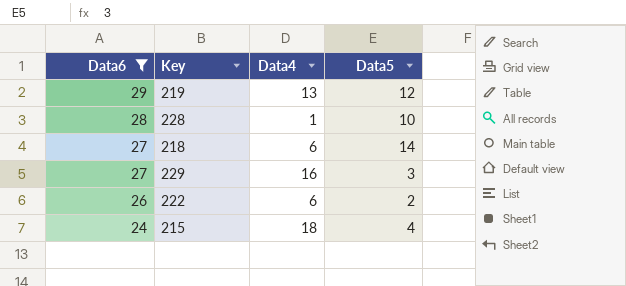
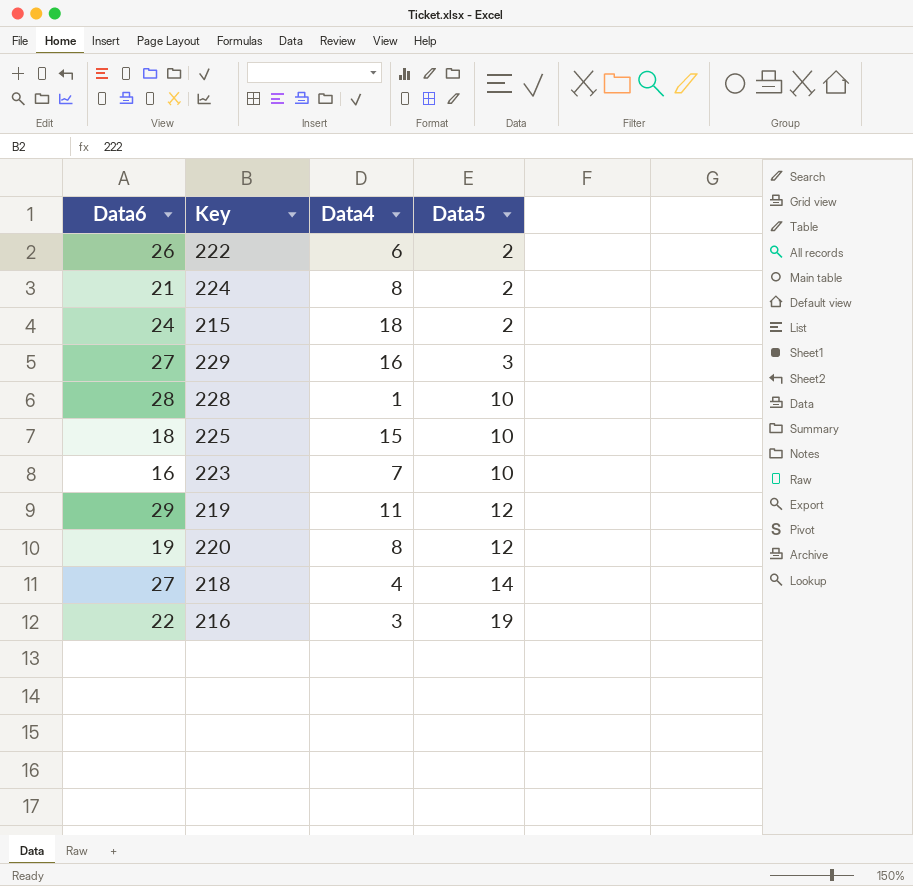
filter: Data6 >= 24 -> none
row order: Data6 descending -> Data5 ascending
215 | Data5: 4 -> 2
219 | Data4: 13 -> 11
218 | Data4: 6 -> 4

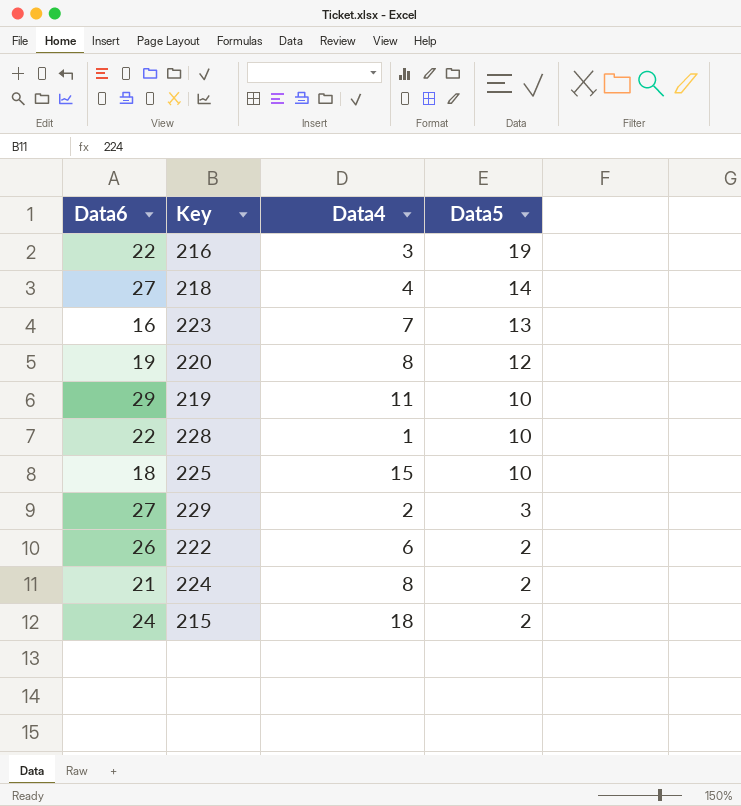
row order: Data5 ascending -> Data5 descending
223 | Data5: 10 -> 13
219 | Data5: 12 -> 10
228 | Data6: 28 -> 22
229 | Data4: 16 -> 2

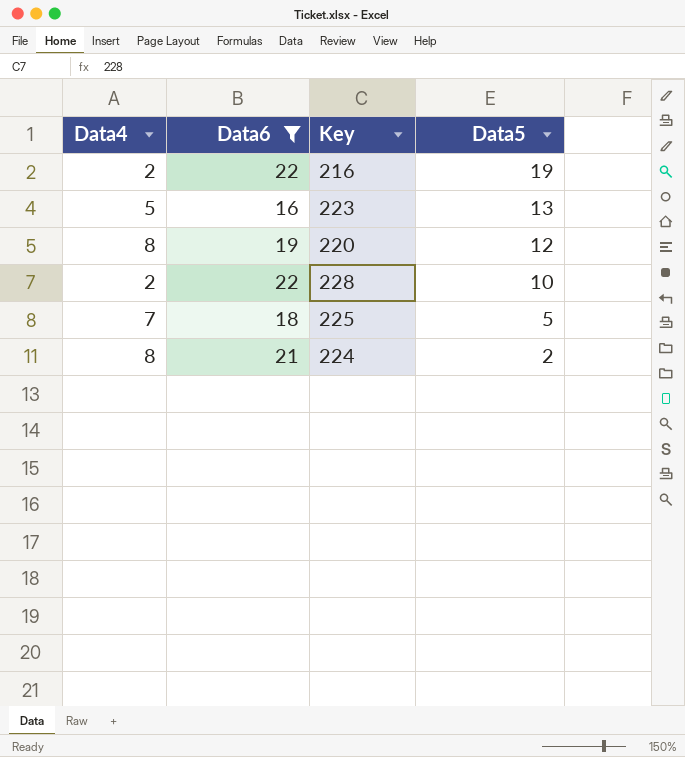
filter: none -> Data6 <= 22
column Data4 | position: 3 -> 1
216 | Data4: 3 -> 2
223 | Data4: 7 -> 5
228 | Data4: 1 -> 2
225 | Data4: 15 -> 7
225 | Data5: 10 -> 5

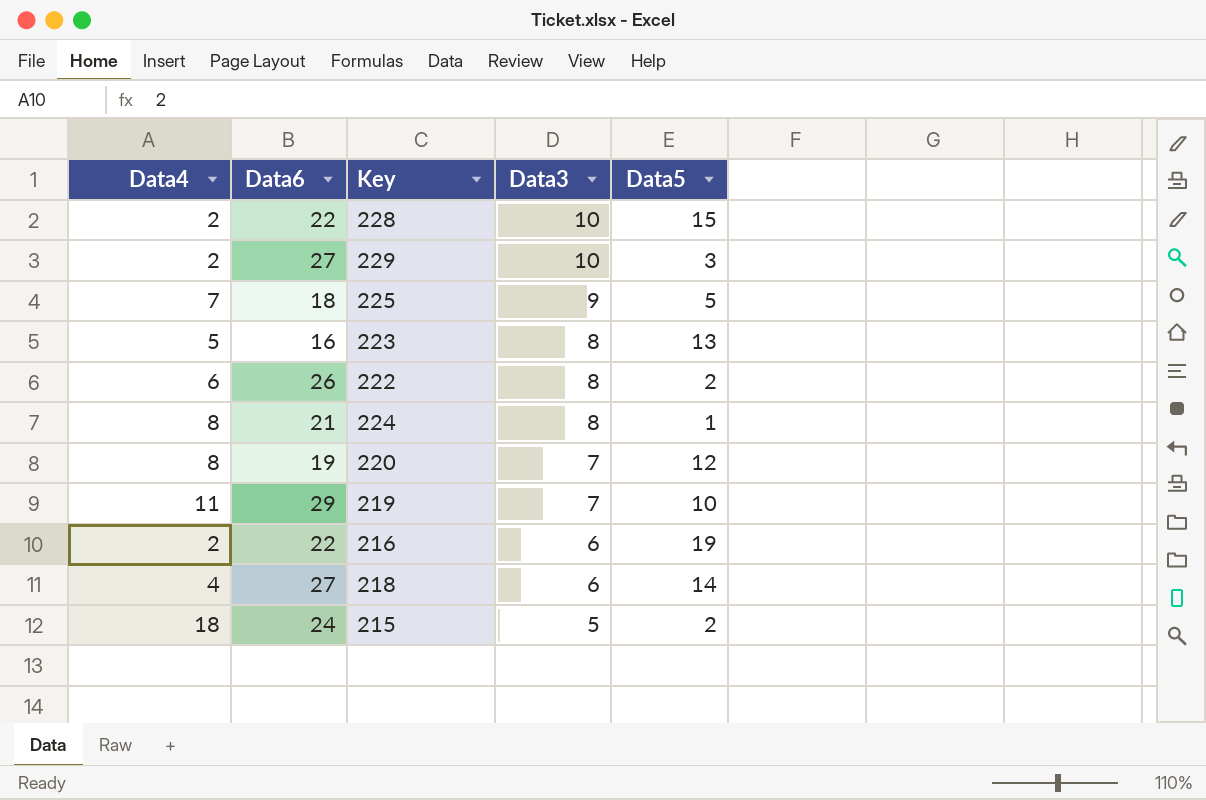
filter: Data6 <= 22 -> none
row order: Data5 descending -> Data3 descending
column Data3 | position: none -> 4
228 | Data5: 10 -> 15
224 | Data5: 2 -> 1

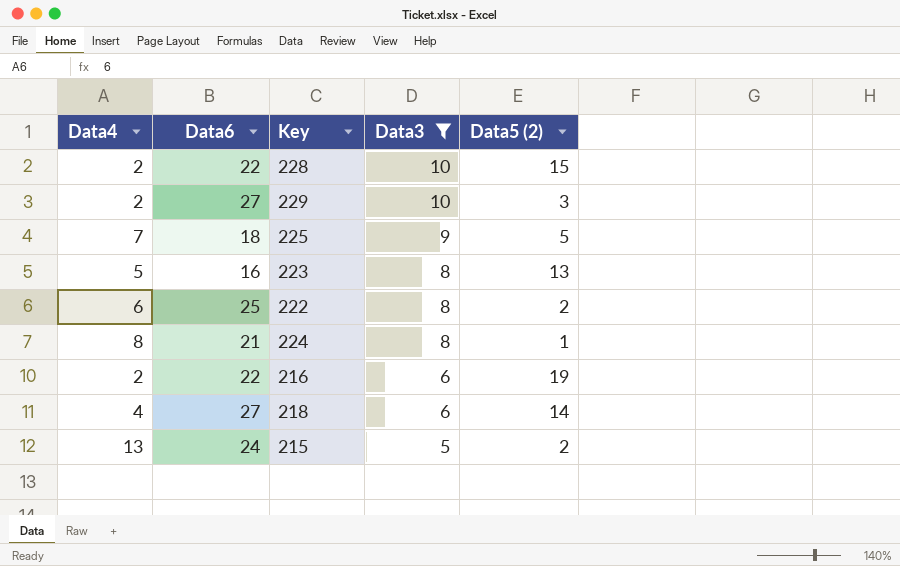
filter: none -> Data3 != 7
column name: Data5 -> Data5 (2)
222 | Data6: 26 -> 25
215 | Data4: 18 -> 13

